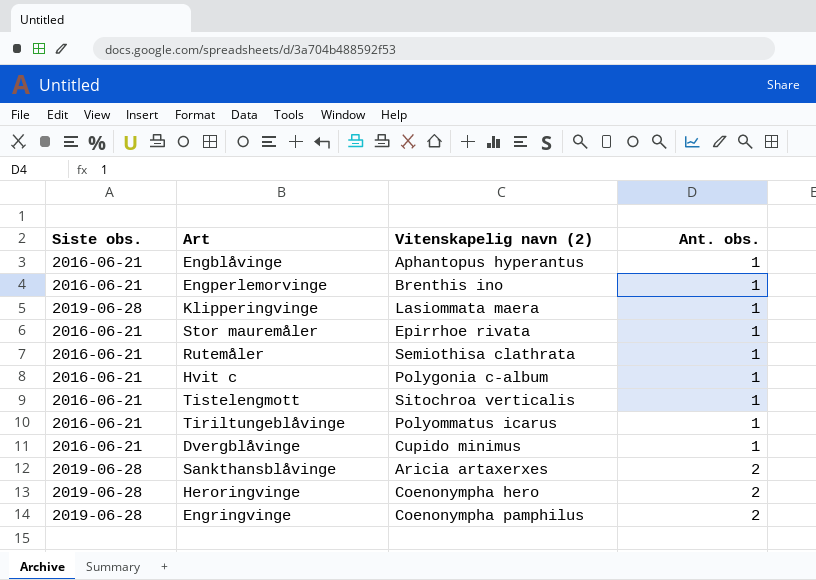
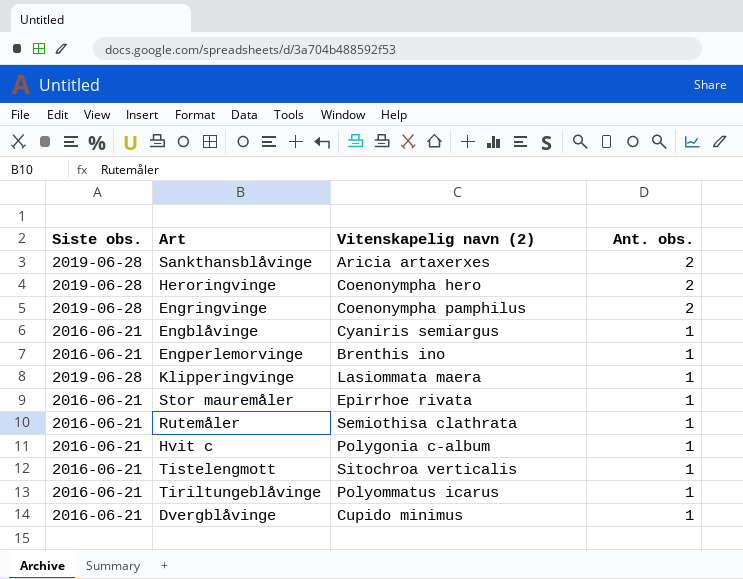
row order: Ant. obs. ascending -> Ant. obs. descending
Engblåvinge | Vitenskapelig navn (2): Aphantopus hyperantus -> Cyaniris semiargus

